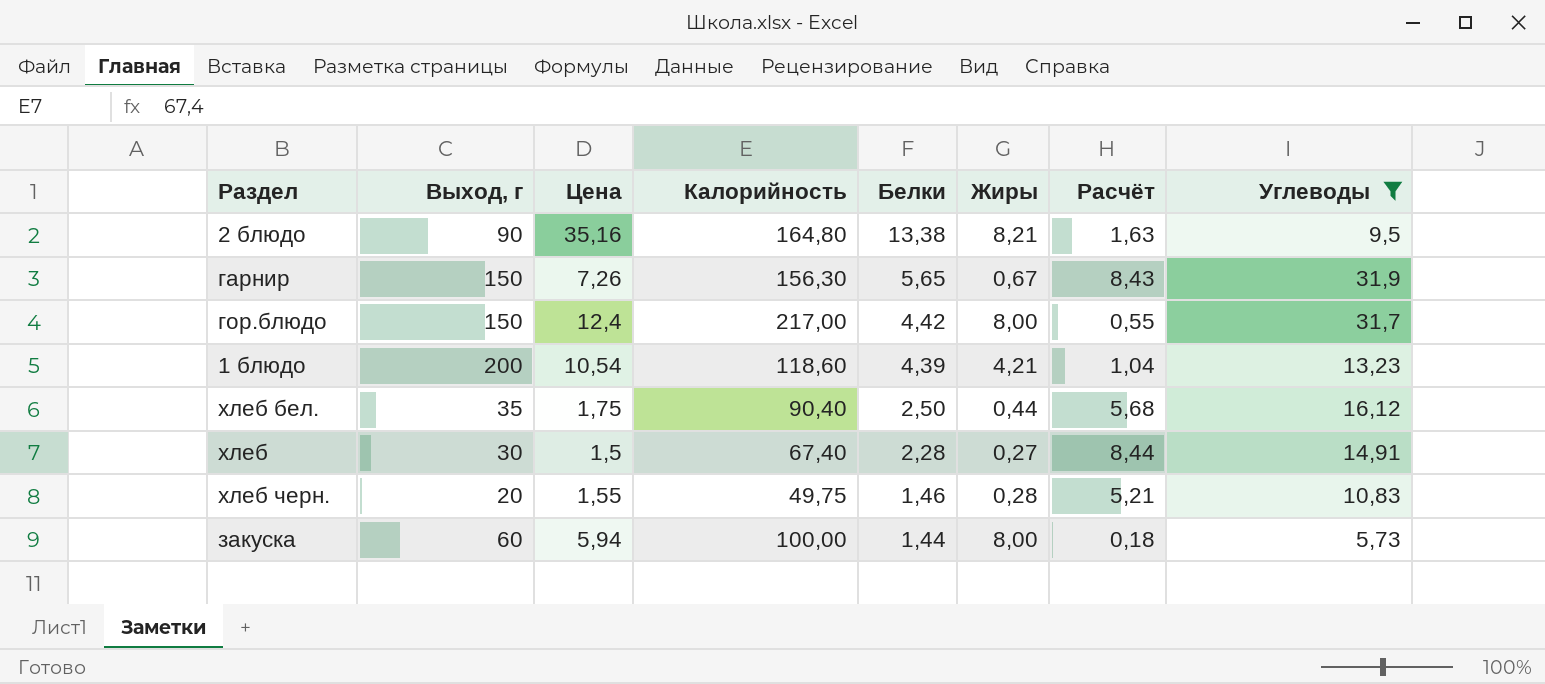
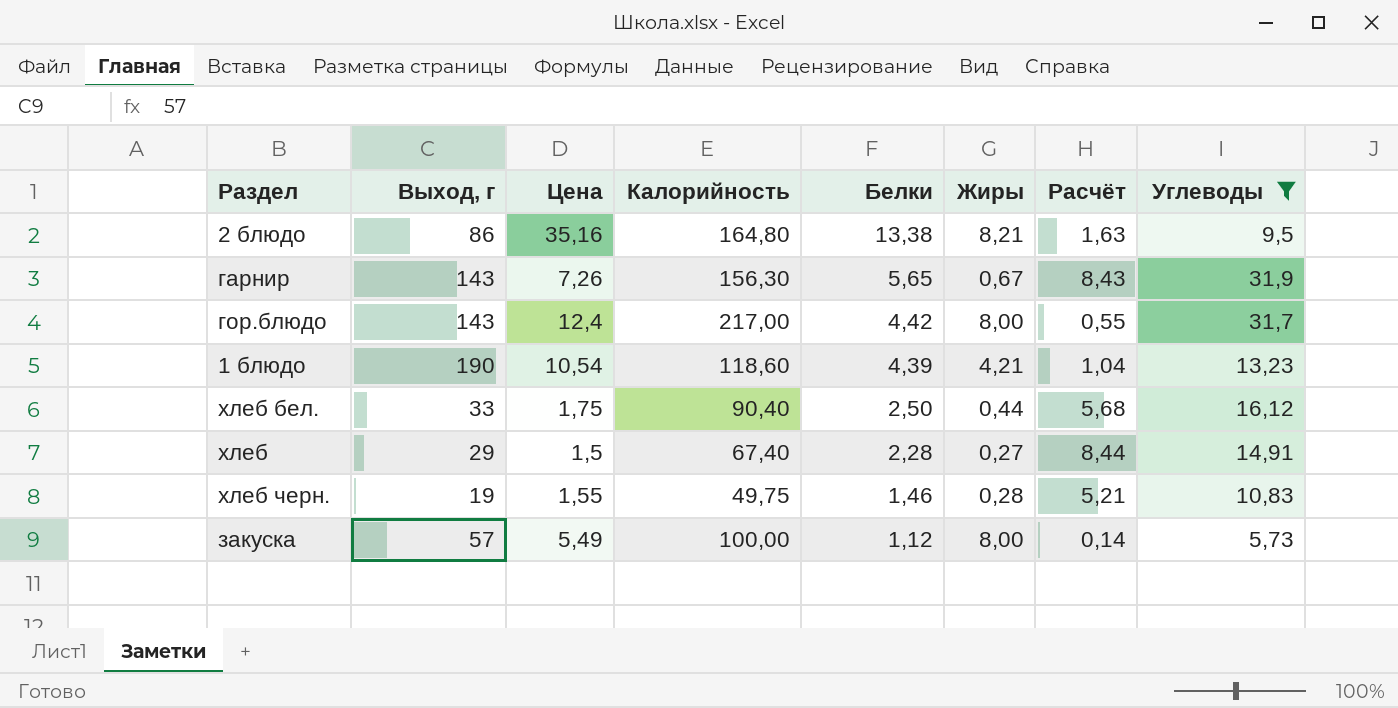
2 блюдо | Выход, г: 90 -> 86
гарнир | Выход, г: 150 -> 143
гор.блюдо | Выход, г: 150 -> 143
1 блюдо | Выход, г: 200 -> 190
хлеб бел. | Выход, г: 35 -> 33
хлеб | Выход, г: 30 -> 29
хлеб черн. | Выход, г: 20 -> 19
закуска | Выход, г: 60 -> 57
закуска | Цена: 5,94 -> 5,49
закуска | Белки: 1,44 -> 1,12
закуска | Расчёт: 0,18 -> 0,14

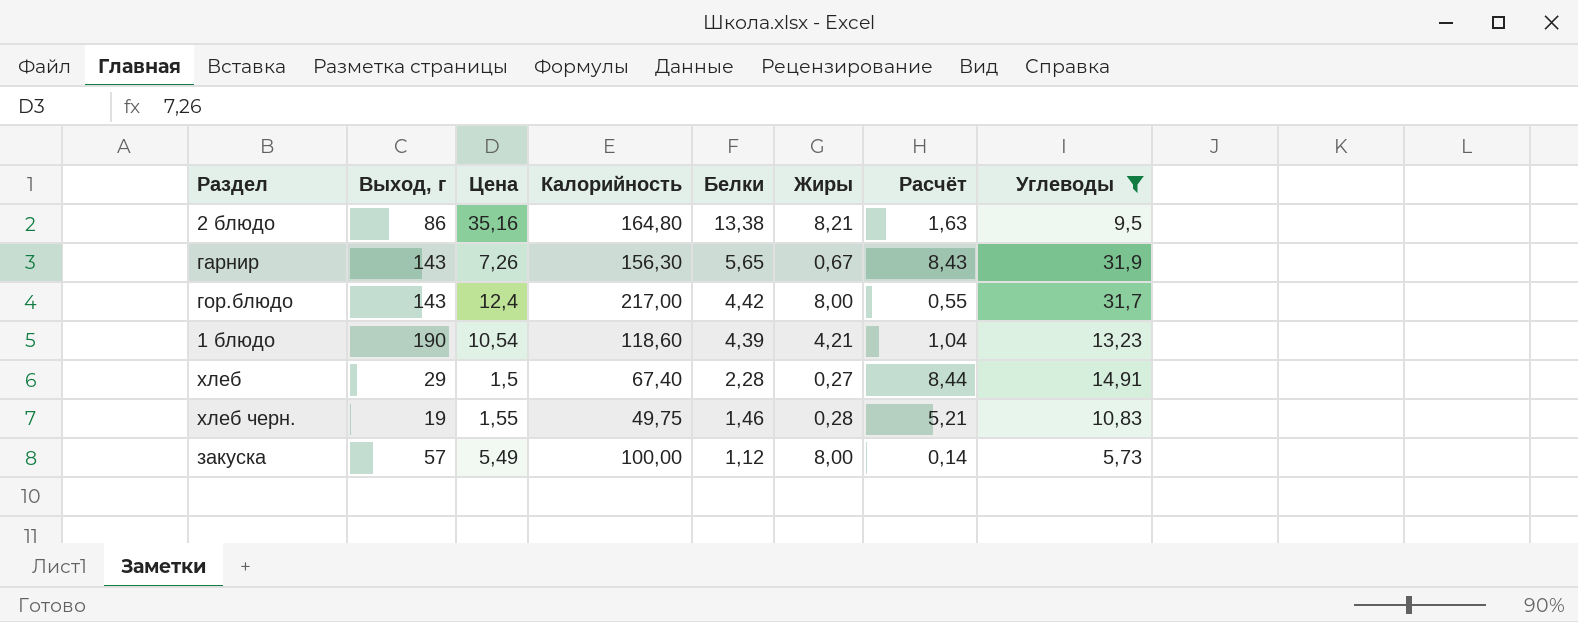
row хлеб бел.: 33 | 1,75 | 90,40 | 2,50 | 0,44 | 5,68 | 16,12 -> none

